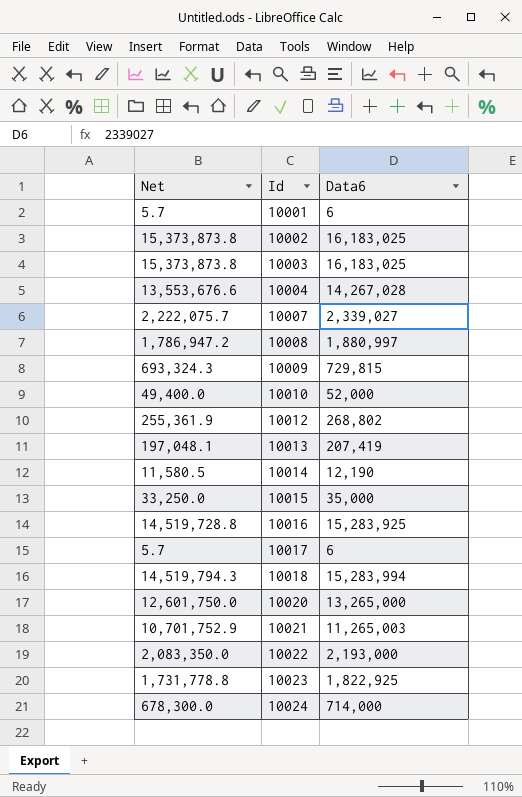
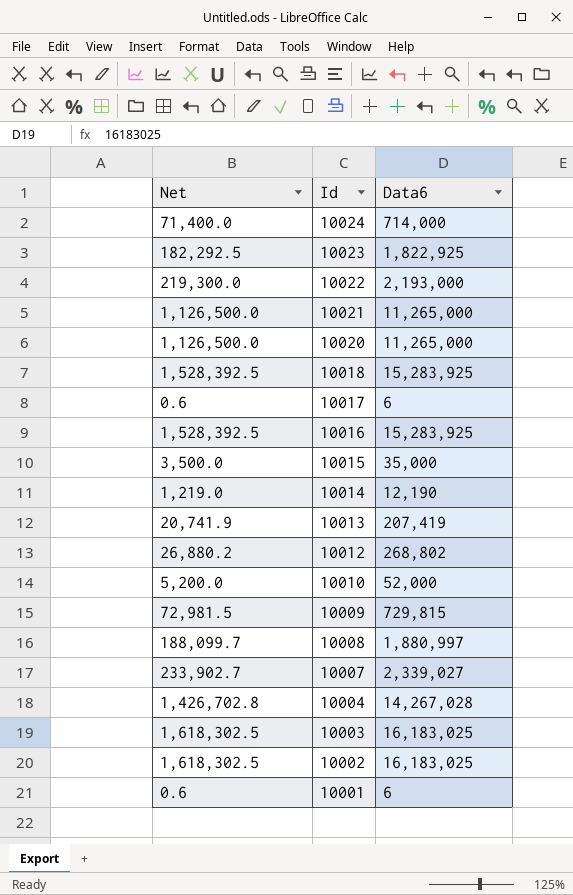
row order: Id ascending -> Id descending
column Net | formula: [Data6] * 0.95 -> [Data6] * 0.1
10021 | Data6: 11,265,003 -> 11,265,000
10020 | Data6: 13,265,000 -> 11,265,000
10018 | Data6: 15,283,994 -> 15,283,925

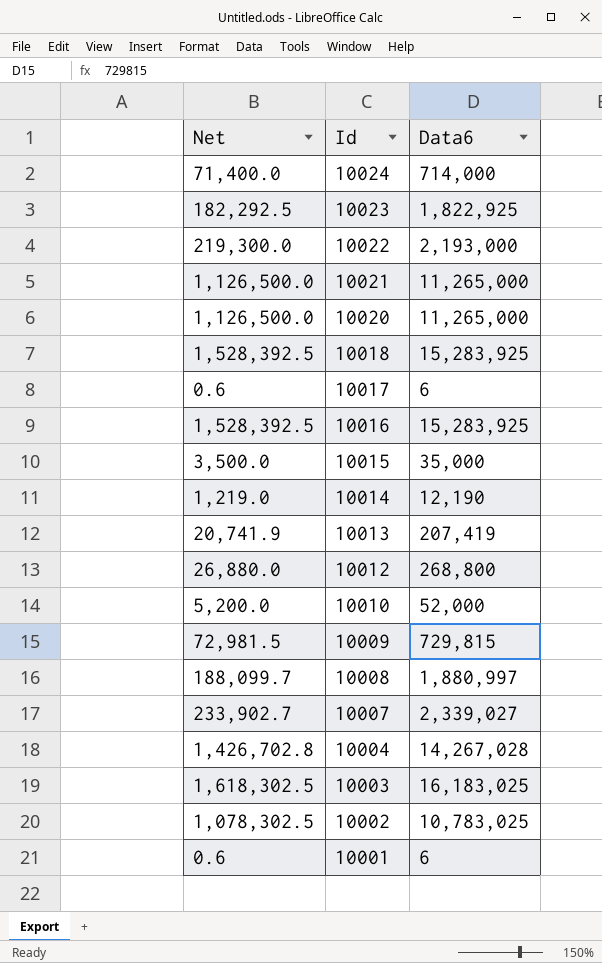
10012 | Net: 26,880.2 -> 26,880.0
10012 | Data6: 268,802 -> 268,800
10002 | Net: 1,618,302.5 -> 1,078,302.5
10002 | Data6: 16,183,025 -> 10,783,025

